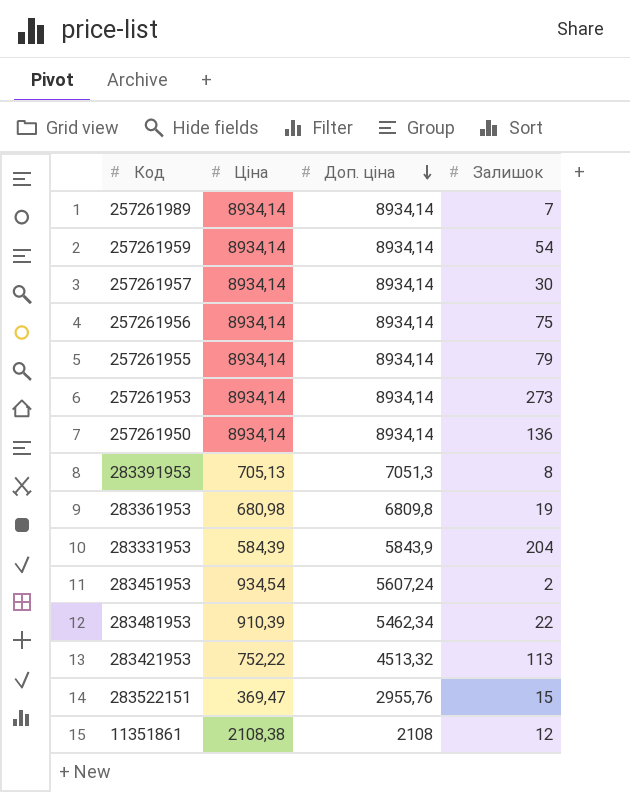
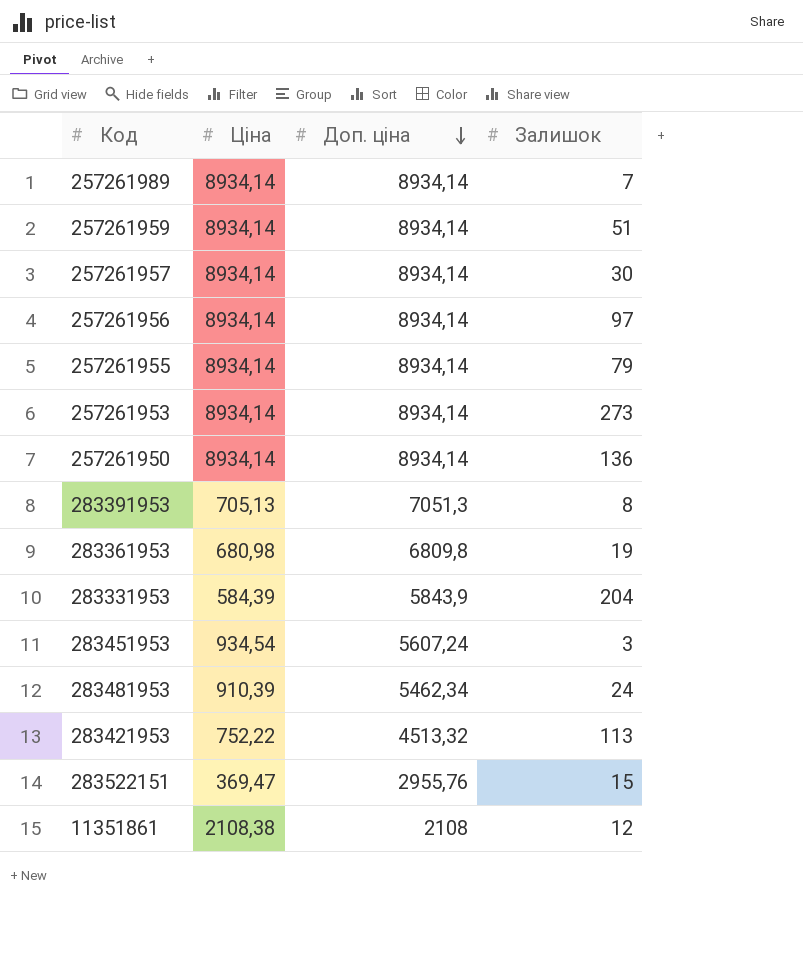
257261959 | Залишок: 54 -> 51
257261956 | Залишок: 75 -> 97
283451953 | Залишок: 2 -> 3
283481953 | Залишок: 22 -> 24

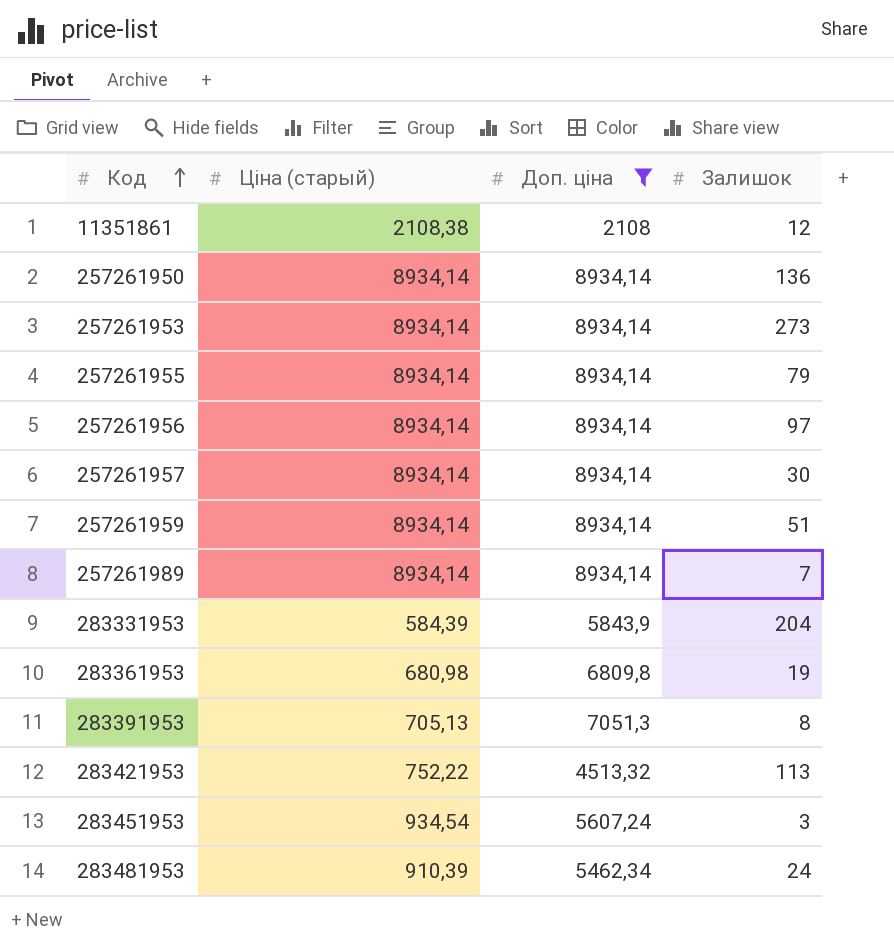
filter: none -> Доп. ціна != 2955,76
row order: Доп. ціна descending -> Код ascending
column name: Ціна -> Ціна (старый)

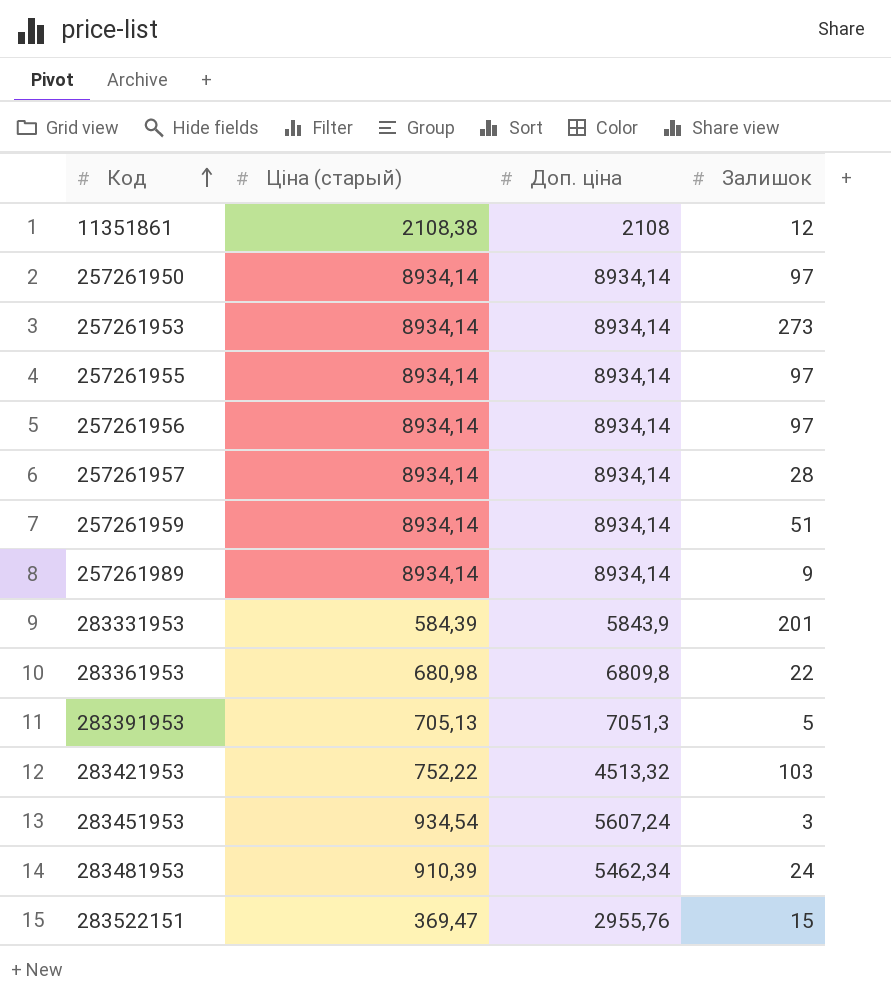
filter: Доп. ціна != 2955,76 -> none
257261950 | Залишок: 136 -> 97
257261955 | Залишок: 79 -> 97
257261957 | Залишок: 30 -> 28
257261989 | Залишок: 7 -> 9
283331953 | Залишок: 204 -> 201
283361953 | Залишок: 19 -> 22
283391953 | Залишок: 8 -> 5
283421953 | Залишок: 113 -> 103

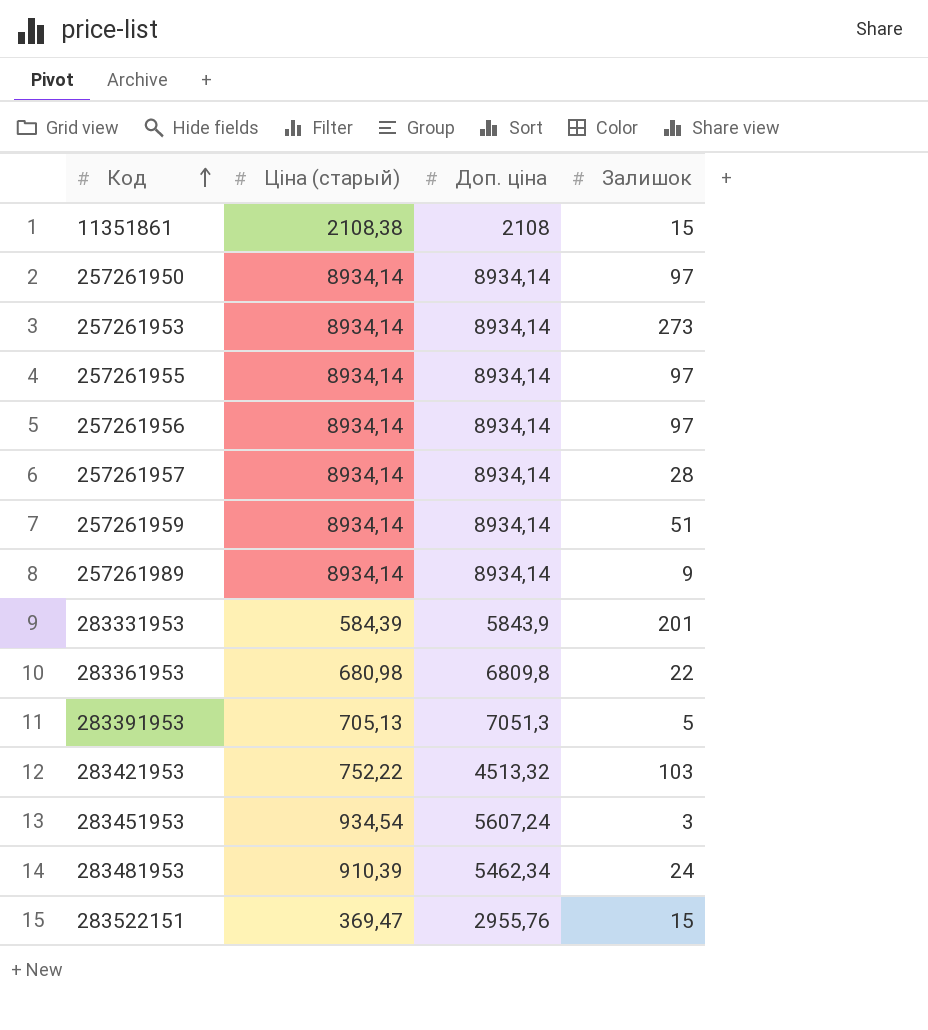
11351861 | Залишок: 12 -> 15

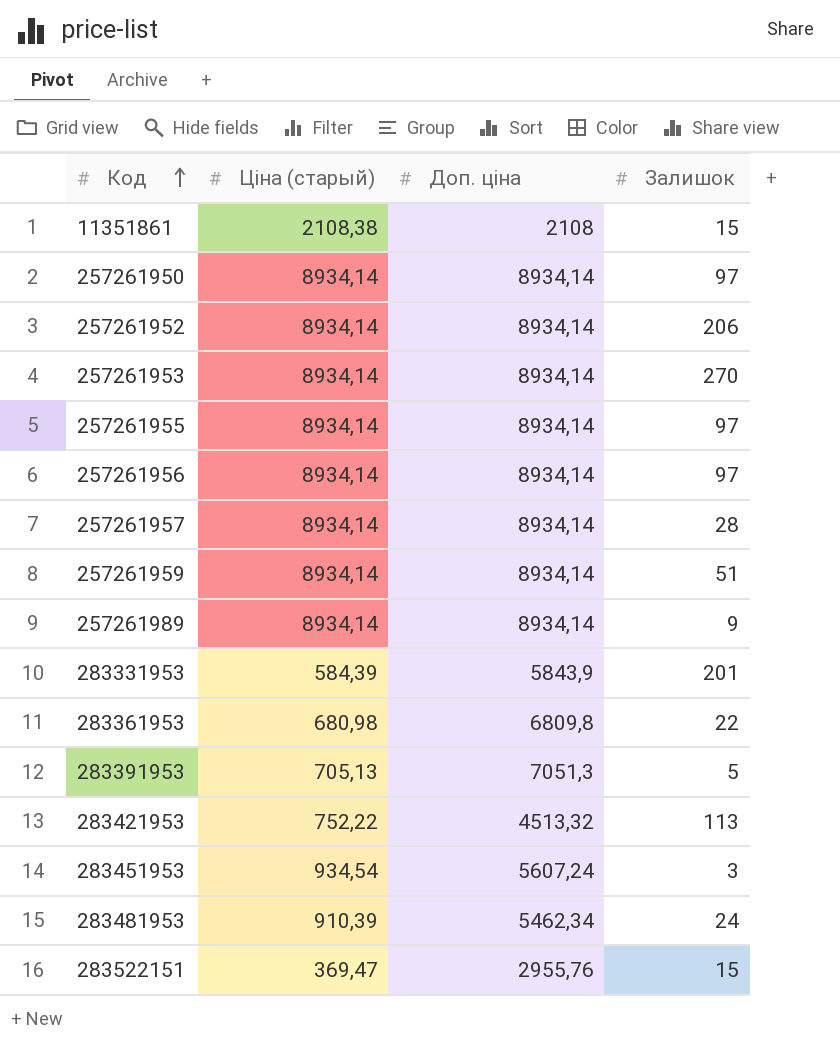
row 257261952: none -> 8934,14 | 8934,14 | 206
257261953 | Залишок: 273 -> 270
283421953 | Залишок: 103 -> 113

